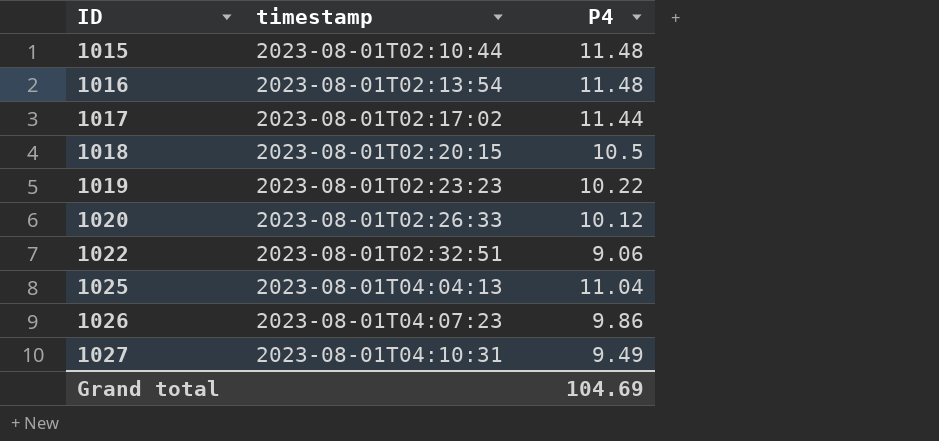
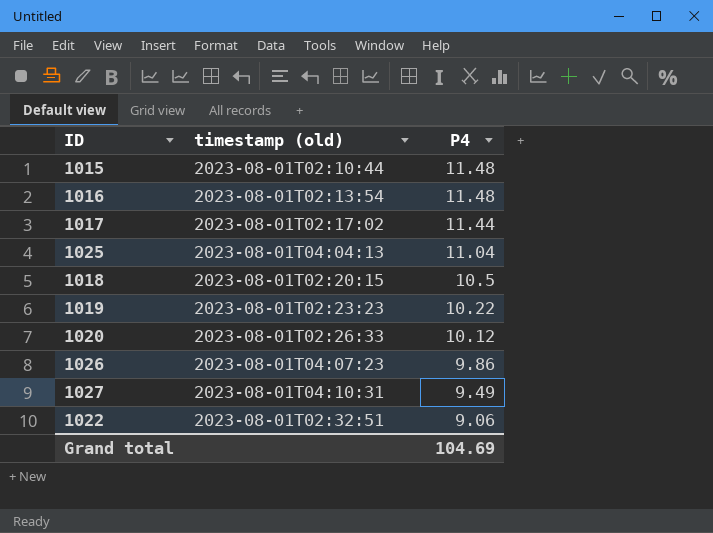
row order: ID ascending -> P4 descending
column name: timestamp -> timestamp (old)

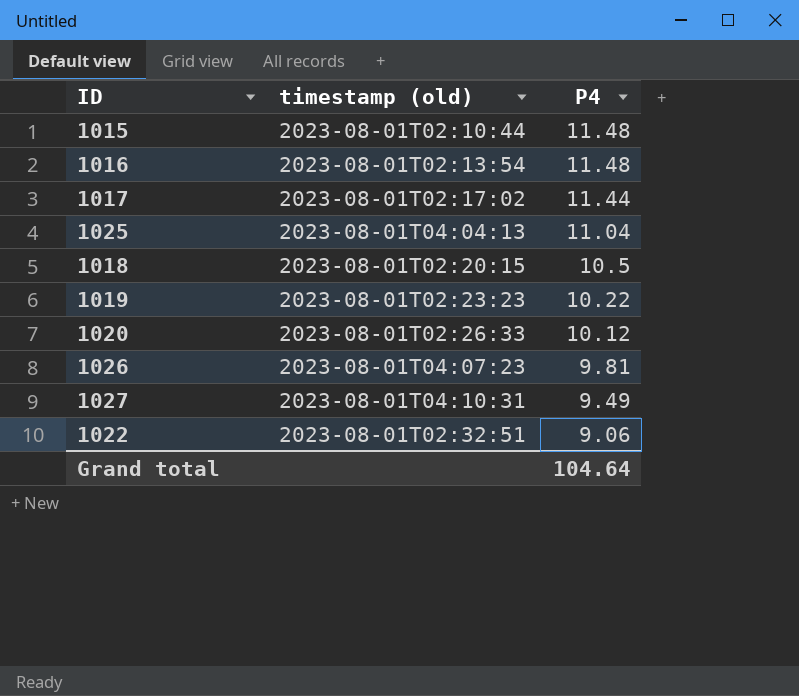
1026 | P4: 9.86 -> 9.81
Grand total | P4: 104.69 -> 104.64

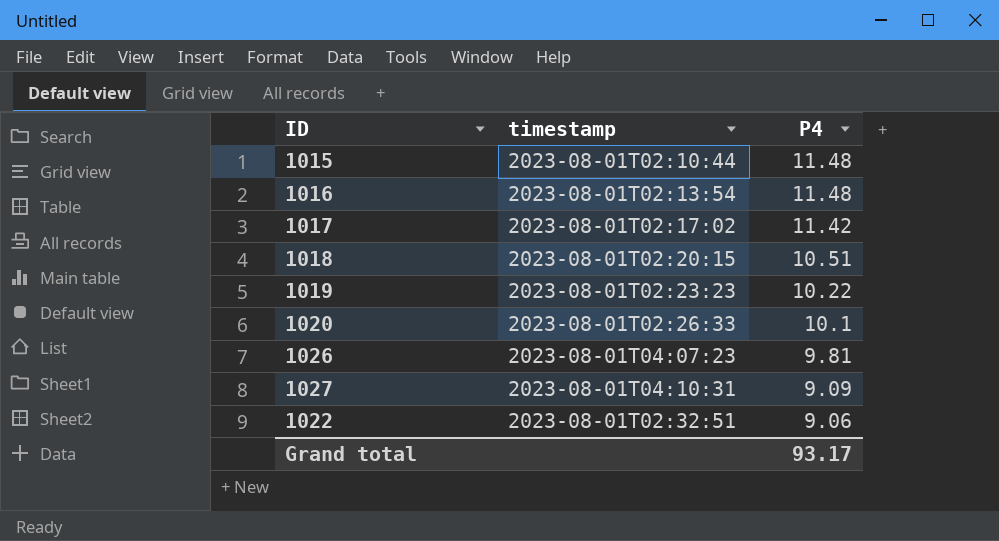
column name: timestamp (old) -> timestamp
row 1025: 2023-08-01T04:04:13 | 11.04 -> none
1017 | P4: 11.44 -> 11.42
1018 | P4: 10.5 -> 10.51
1020 | P4: 10.12 -> 10.1
1027 | P4: 9.49 -> 9.09
Grand total | P4: 104.64 -> 93.17

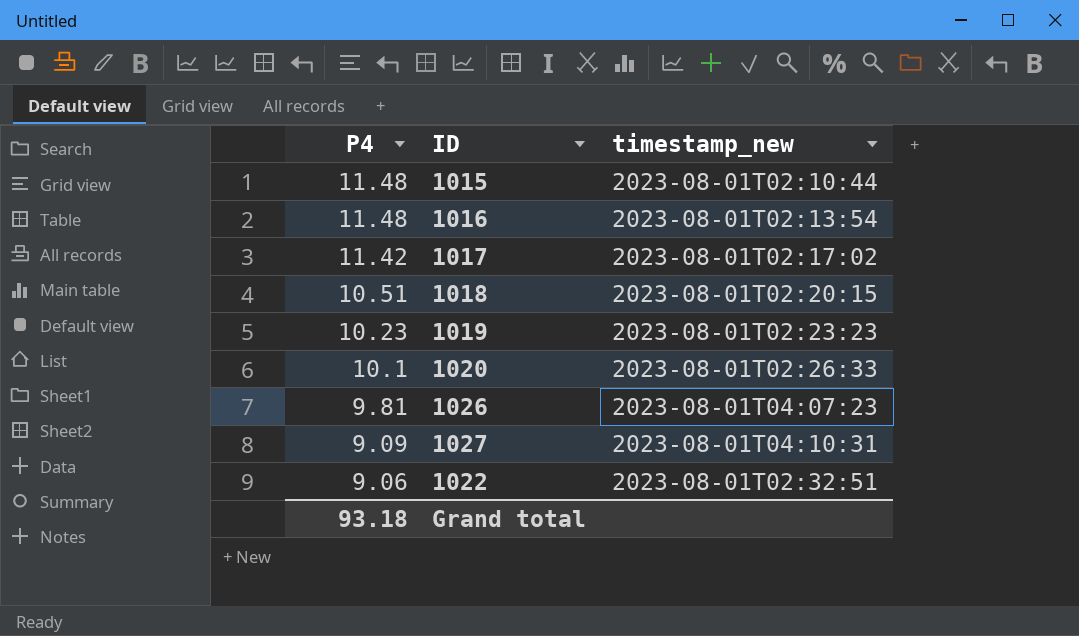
column P4 | position: 3 -> 1
column name: timestamp -> timestamp_new
1019 | P4: 10.22 -> 10.23
Grand total | P4: 93.17 -> 93.18

